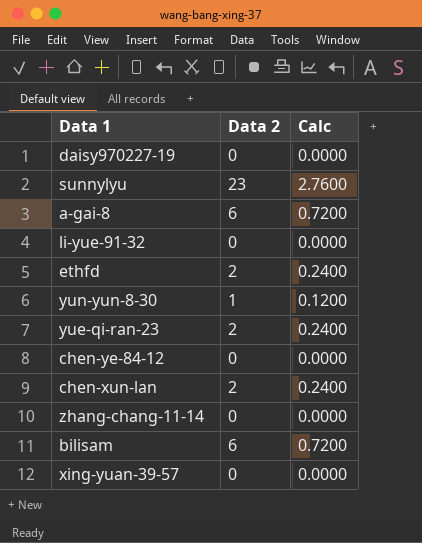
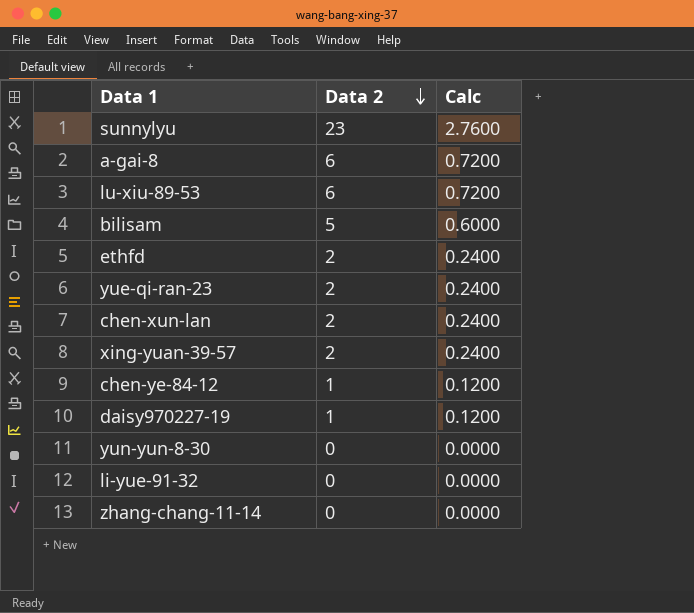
row order: none -> Data 2 descending
row lu-xiu-89-53: none -> 6 | 0.7200
bilisam | Data 2: 6 -> 5
bilisam | Calc: 0.7200 -> 0.6000
xing-yuan-39-57 | Data 2: 0 -> 2
xing-yuan-39-57 | Calc: 0.0000 -> 0.2400
chen-ye-84-12 | Data 2: 0 -> 1
chen-ye-84-12 | Calc: 0.0000 -> 0.1200
daisy970227-19 | Data 2: 0 -> 1
daisy970227-19 | Calc: 0.0000 -> 0.1200
yun-yun-8-30 | Data 2: 1 -> 0
yun-yun-8-30 | Calc: 0.1200 -> 0.0000

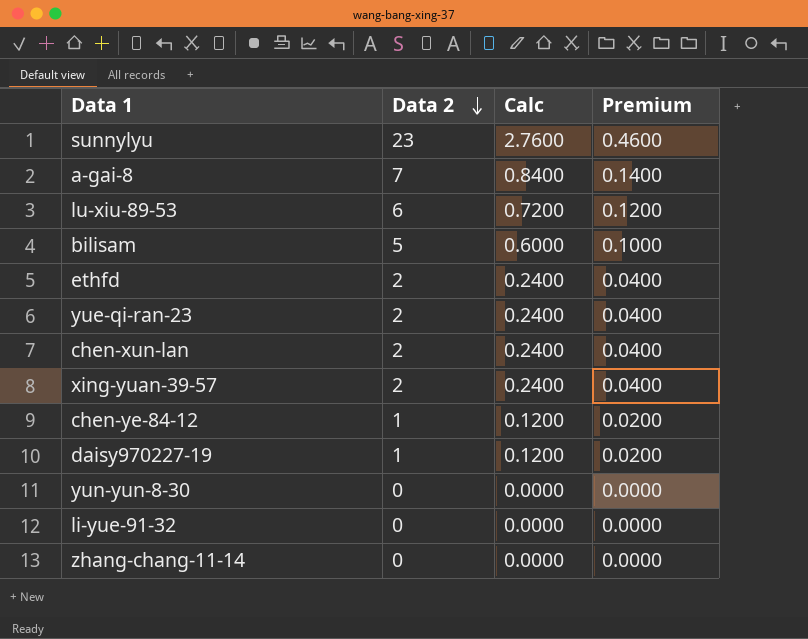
column Premium | formula: none -> [Data 2] * 0.02
a-gai-8 | Data 2: 6 -> 7
a-gai-8 | Calc: 0.7200 -> 0.8400

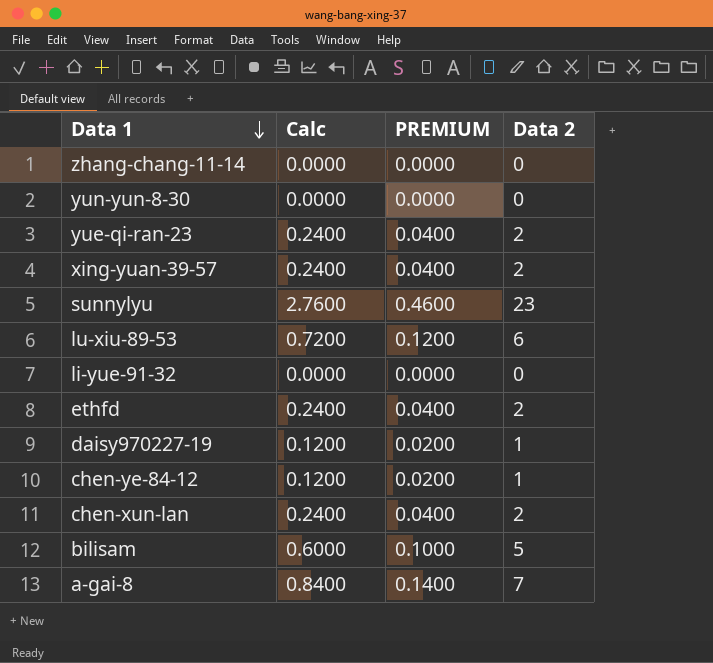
row order: Data 2 descending -> Data 1 descending
column name: Premium -> PREMIUM
column Data 2 | position: 2 -> 4

